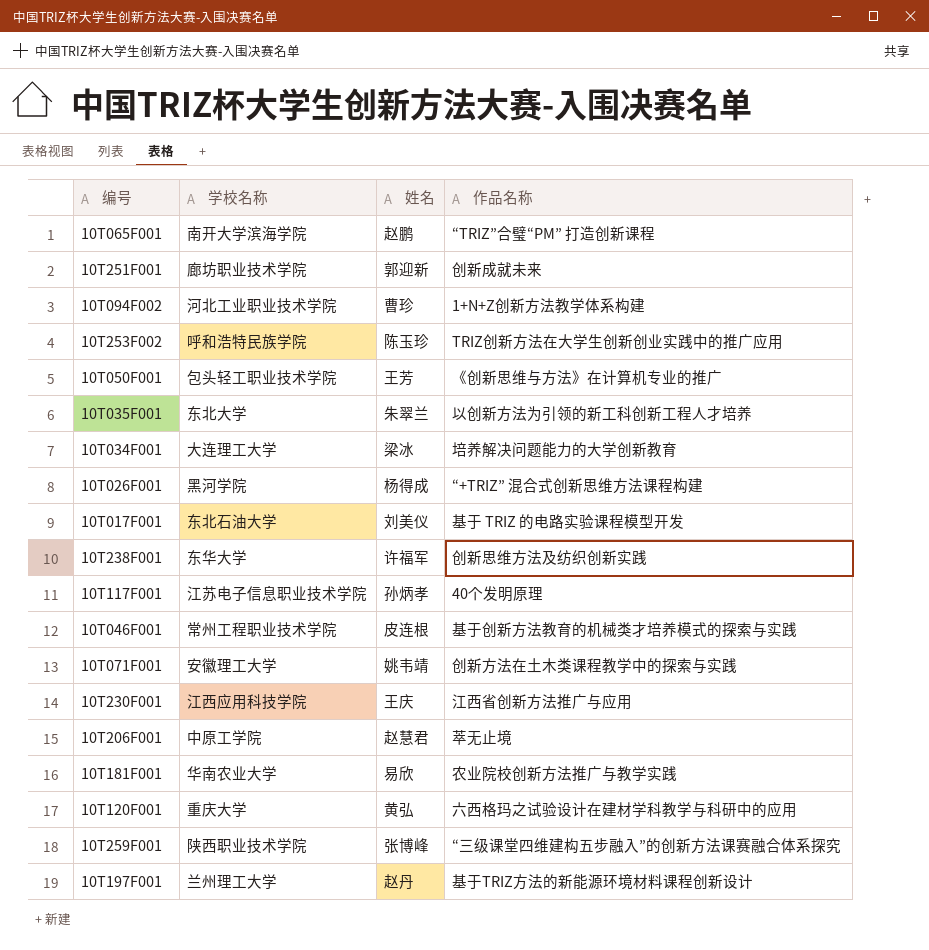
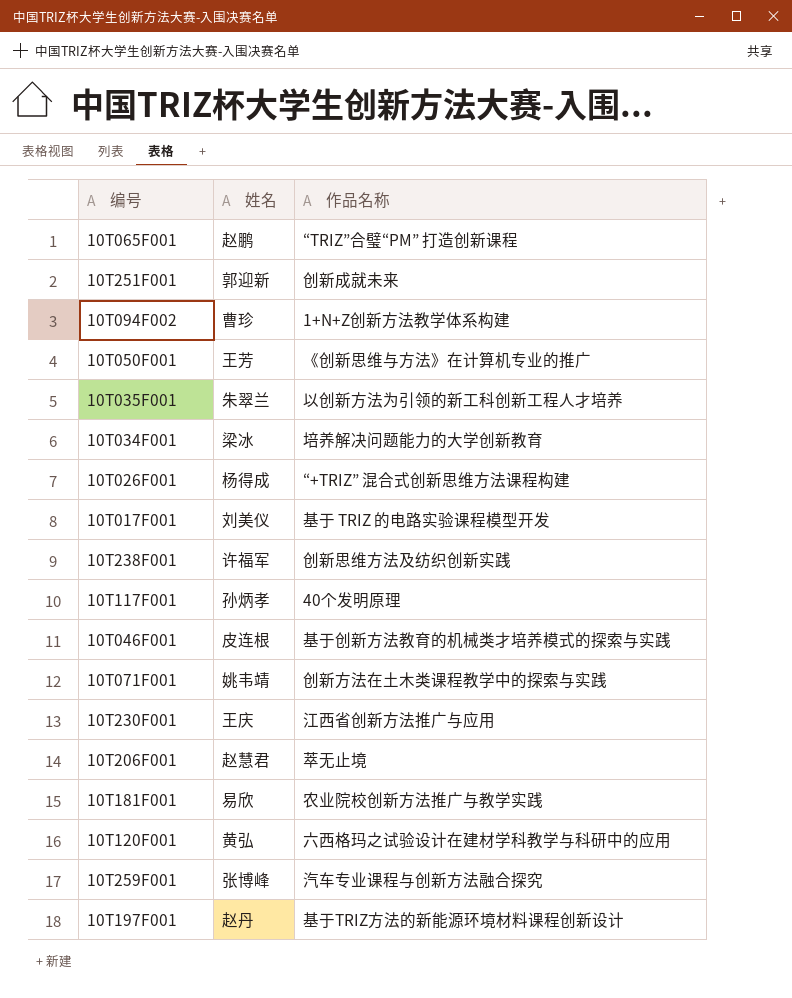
column 学校名称 | position: 2 -> none
row 10T253F002: 呼和浩特民族学院 | 陈玉珍 | TRIZ创新方法在大学生创新创业实践中的推广应用 -> none
10T259F001 | 作品名称: “三级课堂四维建构五步融入”的创新方法课赛融合体系探究 -> 汽车专业课程与创新方法融合探究

